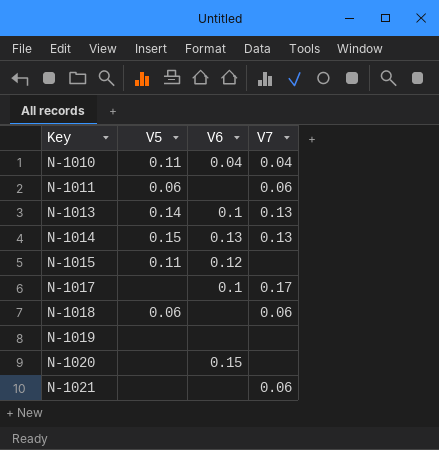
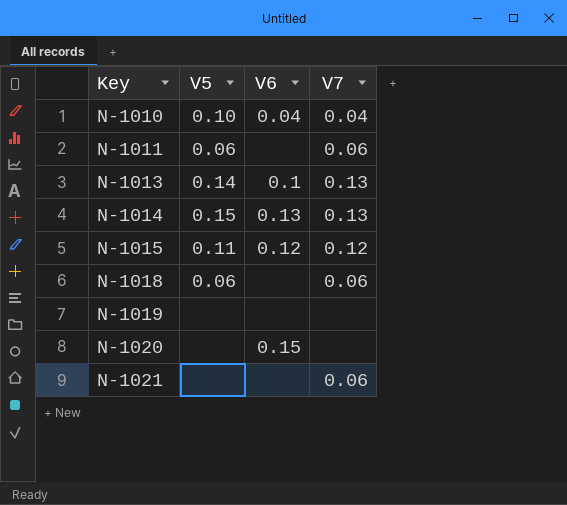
row N-1017: none | 0.1 | 0.17 -> none
N-1010 | V5: 0.11 -> 0.10
N-1015 | V7: none -> 0.12

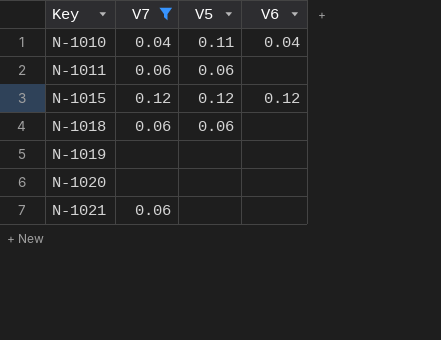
filter: none -> V7 != 0.13
column V7 | position: 4 -> 2
N-1010 | V5: 0.10 -> 0.11
N-1015 | V5: 0.11 -> 0.12
N-1020 | V6: 0.15 -> none

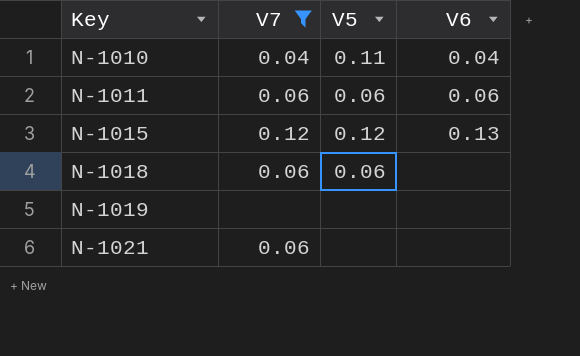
row N-1020: none | none | none -> none
N-1011 | V6: none -> 0.06
N-1015 | V6: 0.12 -> 0.13

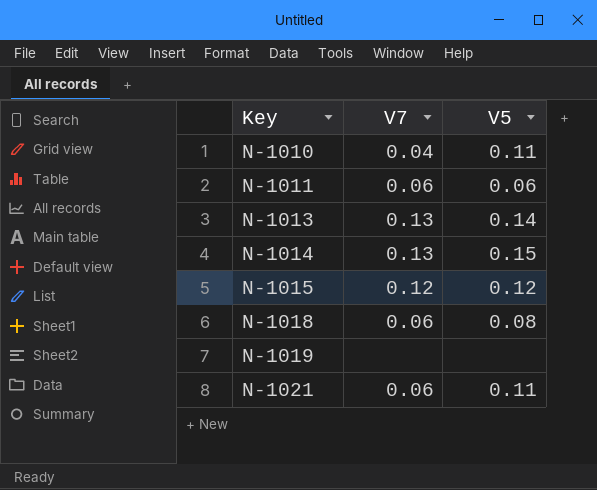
filter: V7 != 0.13 -> none
column V6 | position: 4 -> none
N-1018 | V5: 0.06 -> 0.08
N-1021 | V5: none -> 0.11

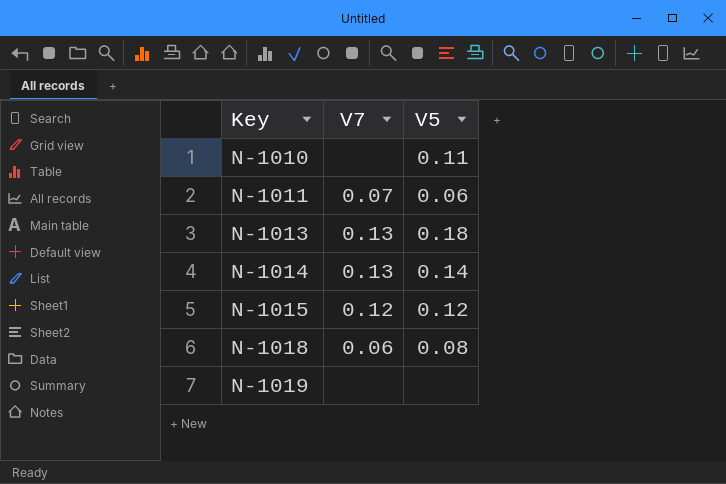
row N-1021: 0.06 | 0.11 -> none
N-1010 | V7: 0.04 -> none
N-1011 | V7: 0.06 -> 0.07
N-1013 | V5: 0.14 -> 0.18
N-1014 | V5: 0.15 -> 0.14

